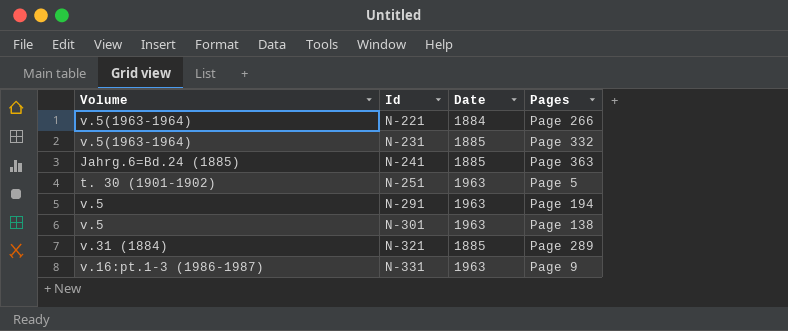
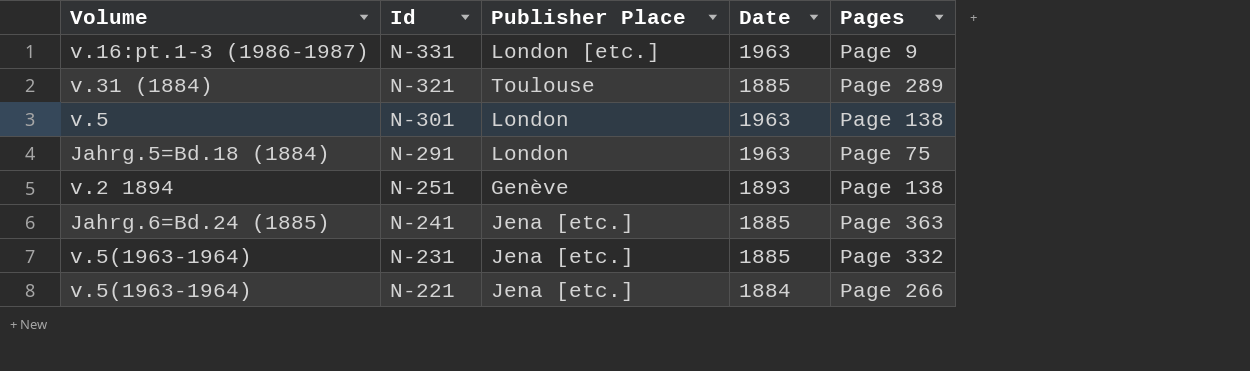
row order: Id ascending -> Id descending
column Publisher Place | position: none -> 3
N-291 | Volume: v.5 -> Jahrg.5=Bd.18 (1884)
N-291 | Pages: Page 194 -> Page 75
N-251 | Volume: t. 30 (1901-1902) -> v.2 1894
N-251 | Date: 1963 -> 1893
N-251 | Pages: Page 5 -> Page 138

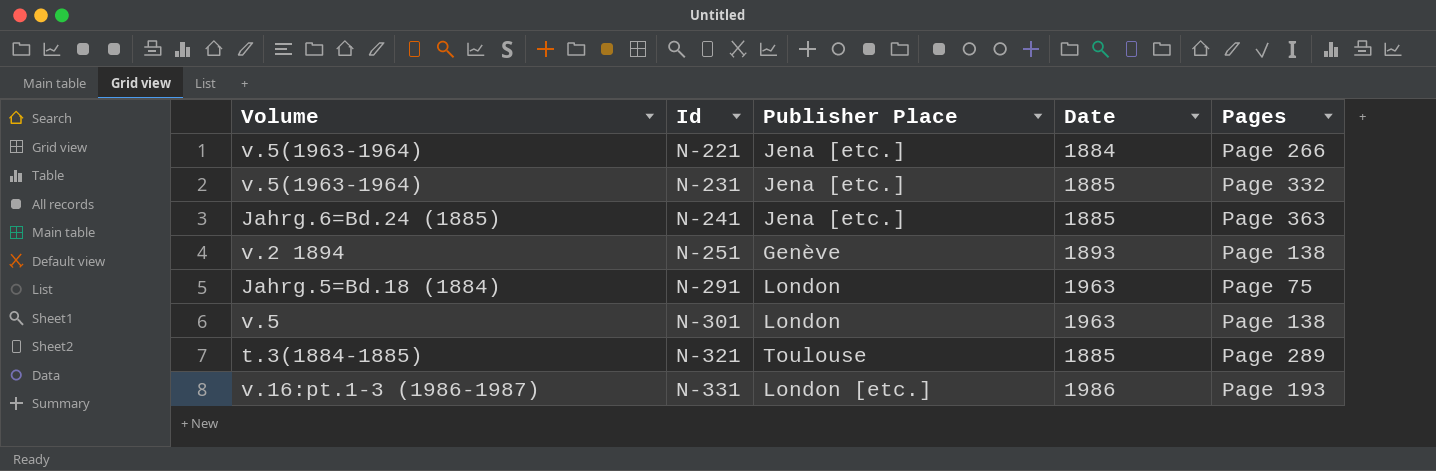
row order: Id descending -> Id ascending
N-321 | Volume: v.31 (1884) -> t.3(1884-1885)
N-331 | Date: 1963 -> 1986
N-331 | Pages: Page 9 -> Page 193

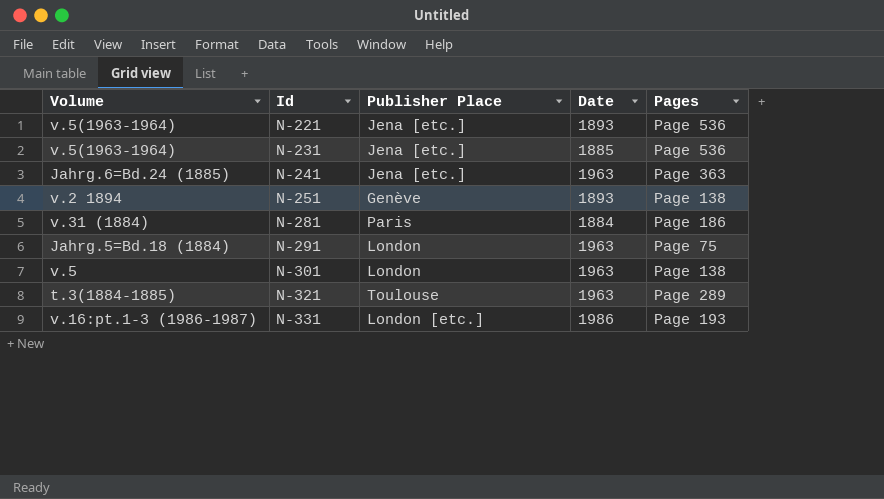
N-221 | Date: 1884 -> 1893
N-221 | Pages: Page 266 -> Page 536
N-231 | Pages: Page 332 -> Page 536
N-241 | Date: 1885 -> 1963
row N-281: none -> v.31 (1884) | Paris | 1884 | Page 186
N-321 | Date: 1885 -> 1963

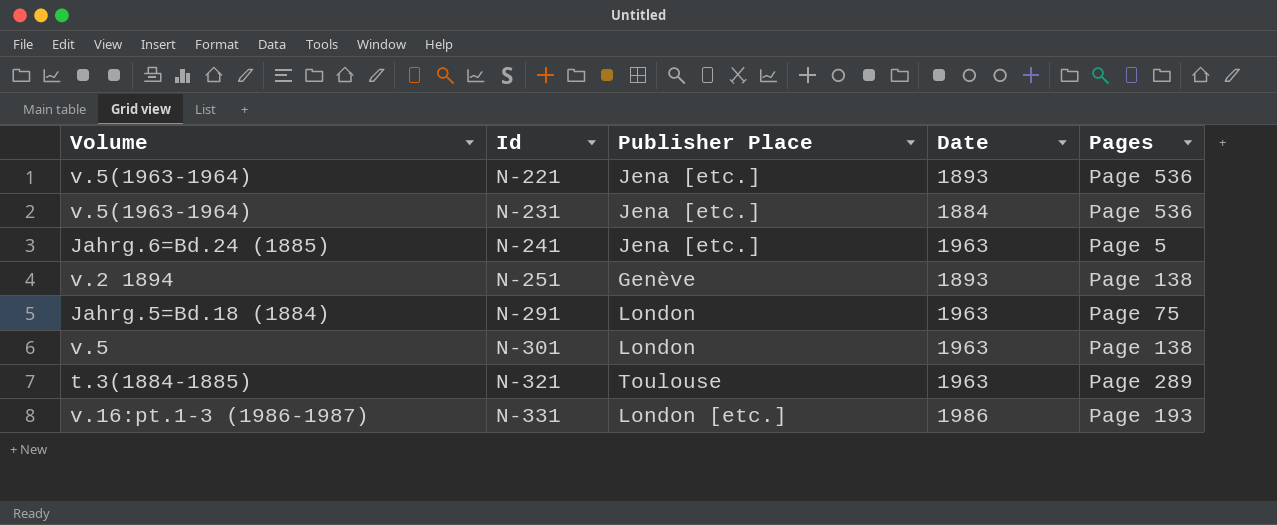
row N-281: v.31 (1884) | Paris | 1884 | Page 186 -> none
N-231 | Date: 1885 -> 1884
N-241 | Pages: Page 363 -> Page 5

